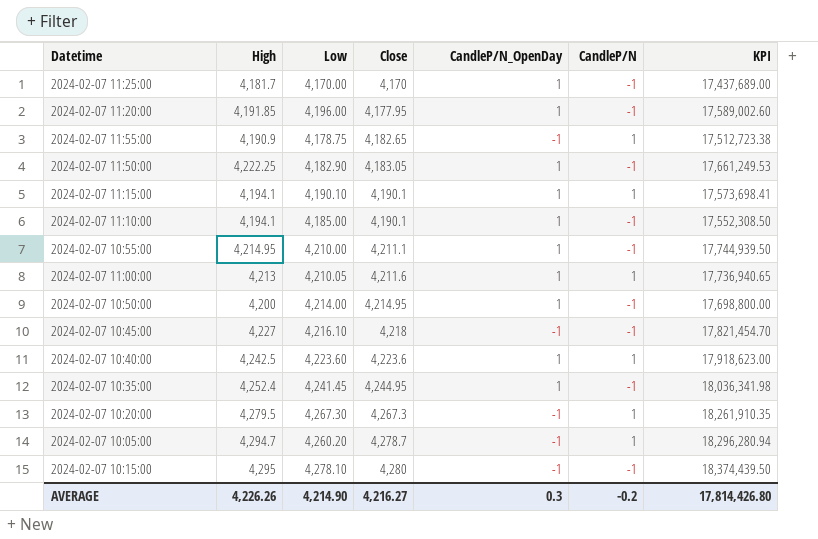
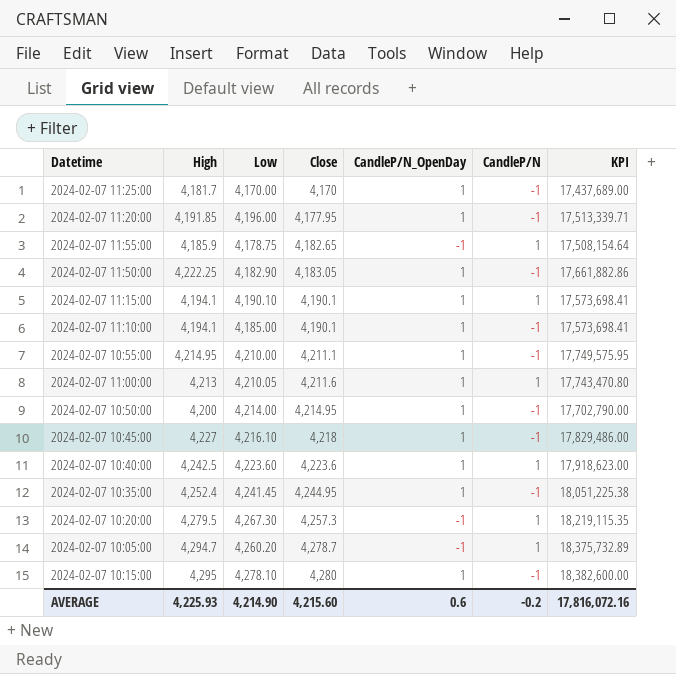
column KPI | formula: [High] * [Low] -> [High] * [Close]
2024-02-07 11:55:00 | High: 4,190.9 -> 4,185.9
2024-02-07 10:45:00 | CandleP/N_OpenDay: -1 -> 1
2024-02-07 10:20:00 | Close: 4,267.3 -> 4,257.3
2024-02-07 10:15:00 | CandleP/N_OpenDay: -1 -> 1
AVERAGE | High: 4,226.26 -> 4,225.93
AVERAGE | Close: 4,216.27 -> 4,215.60
AVERAGE | CandleP/N_OpenDay: 0.3 -> 0.6
AVERAGE | KPI: 17,814,426.80 -> 17,816,072.16

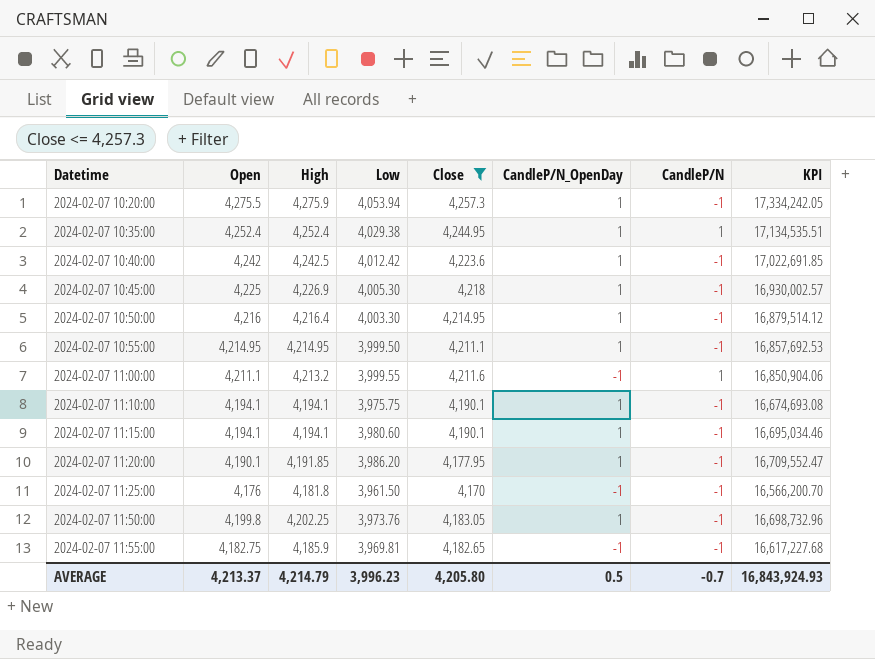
filter: none -> Close <= 4,257.3
row order: Close ascending -> Datetime ascending
column Open | position: none -> 2
column KPI | formula: [High] * [Close] -> [High] * [Low]
2024-02-07 10:20:00 | High: 4,279.5 -> 4,275.9
2024-02-07 10:20:00 | Low: 4,267.30 -> 4,053.94
2024-02-07 10:20:00 | CandleP/N_OpenDay: -1 -> 1
2024-02-07 10:20:00 | CandleP/N: 1 -> -1
2024-02-07 10:35:00 | Low: 4,241.45 -> 4,029.38
2024-02-07 10:35:00 | CandleP/N: -1 -> 1
2024-02-07 10:40:00 | Low: 4,223.60 -> 4,012.42
2024-02-07 10:40:00 | CandleP/N: 1 -> -1
2024-02-07 10:45:00 | High: 4,227 -> 4,226.9
2024-02-07 10:45:00 | Low: 4,216.10 -> 4,005.30
2024-02-07 10:50:00 | High: 4,200 -> 4,216.4
2024-02-07 10:50:00 | Low: 4,214.00 -> 4,003.30
2024-02-07 10:55:00 | Low: 4,210.00 -> 3,999.50
2024-02-07 11:00:00 | High: 4,213 -> 4,213.2
2024-02-07 11:00:00 | Low: 4,210.05 -> 3,999.55
2024-02-07 11:00:00 | CandleP/N_OpenDay: 1 -> -1
2024-02-07 11:10:00 | Low: 4,185.00 -> 3,975.75
2024-02-07 11:15:00 | Low: 4,190.10 -> 3,980.60
2024-02-07 11:15:00 | CandleP/N: 1 -> -1
2024-02-07 11:20:00 | Low: 4,196.00 -> 3,986.20
2024-02-07 11:25:00 | High: 4,181.7 -> 4,181.8
2024-02-07 11:25:00 | Low: 4,170.00 -> 3,961.50
2024-02-07 11:25:00 | CandleP/N_OpenDay: 1 -> -1
2024-02-07 11:50:00 | High: 4,222.25 -> 4,202.25
2024-02-07 11:50:00 | Low: 4,182.90 -> 3,973.76
2024-02-07 11:55:00 | Low: 4,178.75 -> 3,969.81
2024-02-07 11:55:00 | CandleP/N: 1 -> -1
AVERAGE | High: 4,225.93 -> 4,214.79
AVERAGE | Low: 4,214.90 -> 3,996.23
AVERAGE | Close: 4,215.60 -> 4,205.80
AVERAGE | CandleP/N_OpenDay: 0.6 -> 0.5
AVERAGE | CandleP/N: -0.2 -> -0.7
AVERAGE | KPI: 17,816,072.16 -> 16,843,924.93

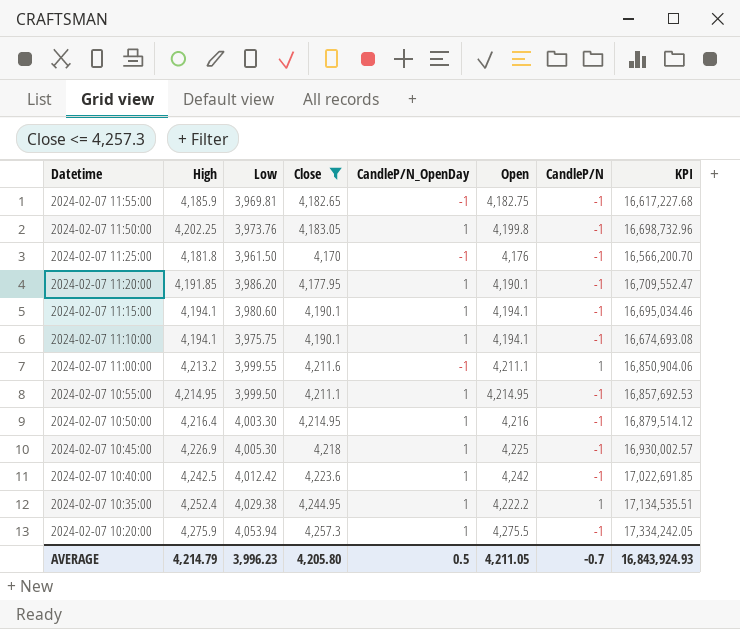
row order: Datetime ascending -> Datetime descending
column Open | position: 2 -> 6
2024-02-07 10:35:00 | Open: 4,252.4 -> 4,222.2
AVERAGE | Open: 4,213.37 -> 4,211.05

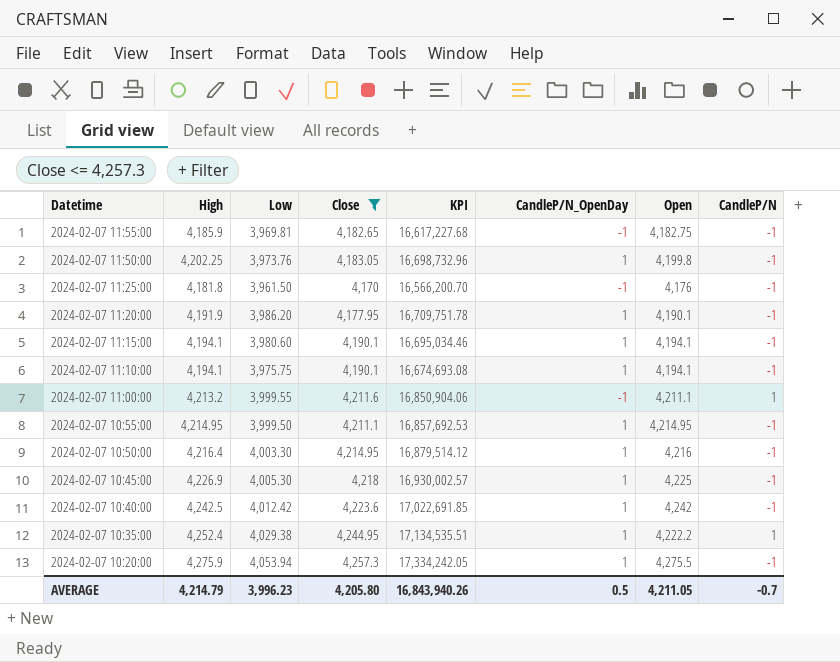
column KPI | position: 8 -> 5
2024-02-07 11:20:00 | High: 4,191.85 -> 4,191.9
2024-02-07 11:20:00 | KPI: 16,709,552.47 -> 16,709,751.78
AVERAGE | KPI: 16,843,924.93 -> 16,843,940.26

